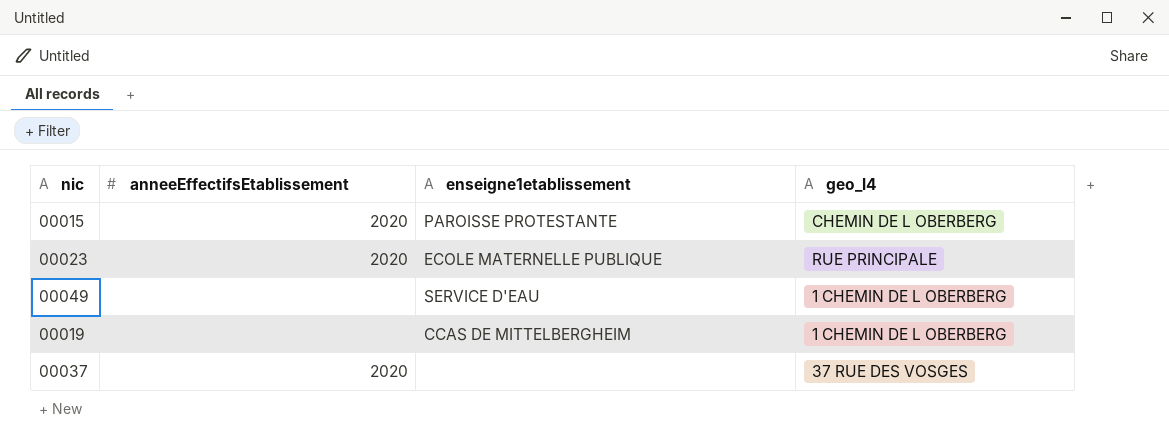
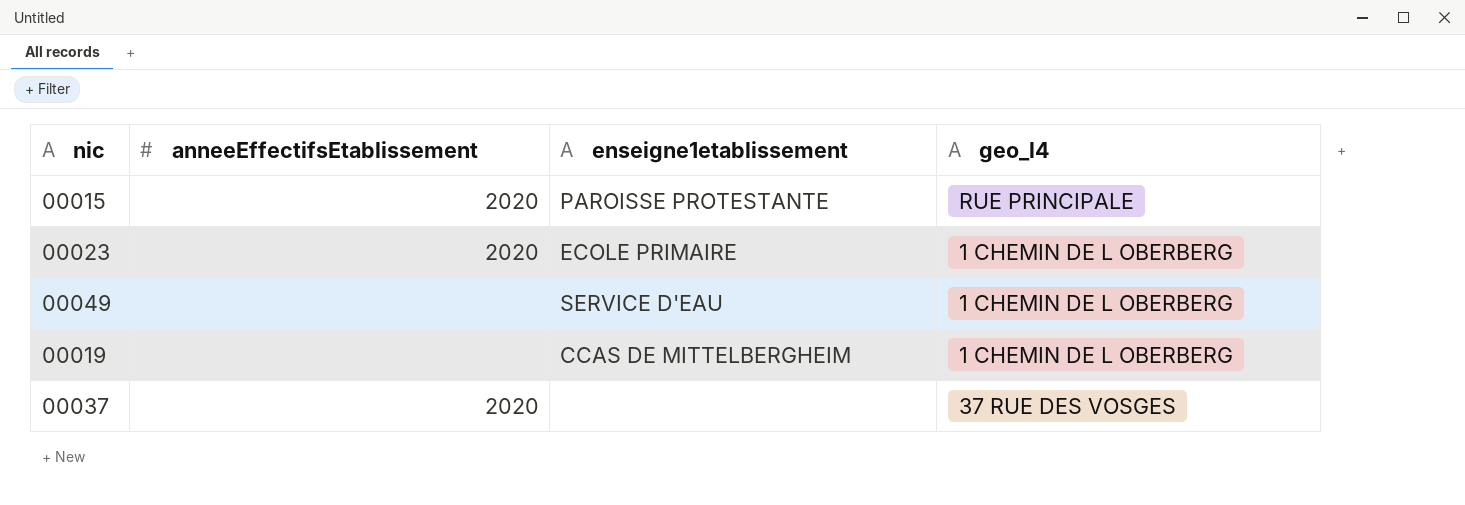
00015 | geo_l4: CHEMIN DE L OBERBERG -> RUE PRINCIPALE
00023 | enseigne1etablissement: ECOLE MATERNELLE PUBLIQUE -> ECOLE PRIMAIRE
00023 | geo_l4: RUE PRINCIPALE -> 1 CHEMIN DE L OBERBERG

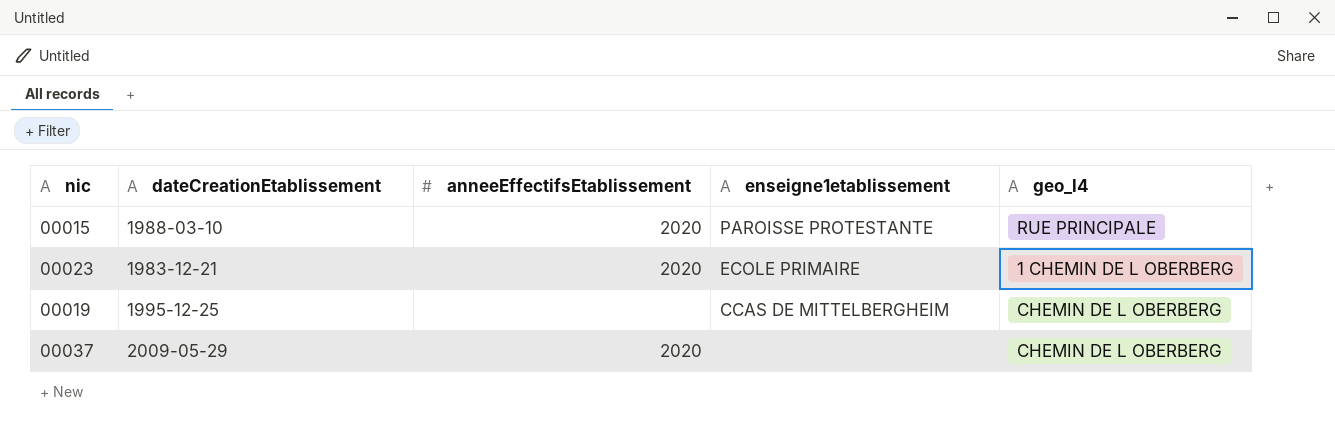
column dateCreationEtablissement | position: none -> 2
row 00049: none | SERVICE D'EAU | 1 CHEMIN DE L OBERBERG -> none
00019 | geo_l4: 1 CHEMIN DE L OBERBERG -> CHEMIN DE L OBERBERG
00037 | geo_l4: 37 RUE DES VOSGES -> CHEMIN DE L OBERBERG

